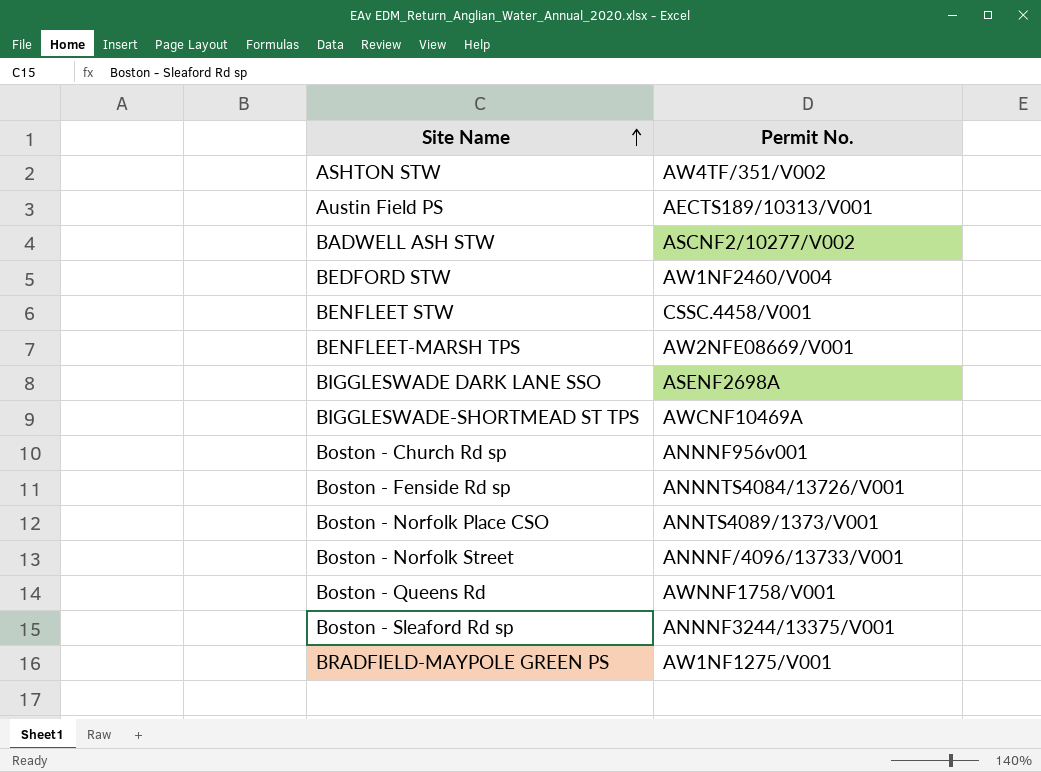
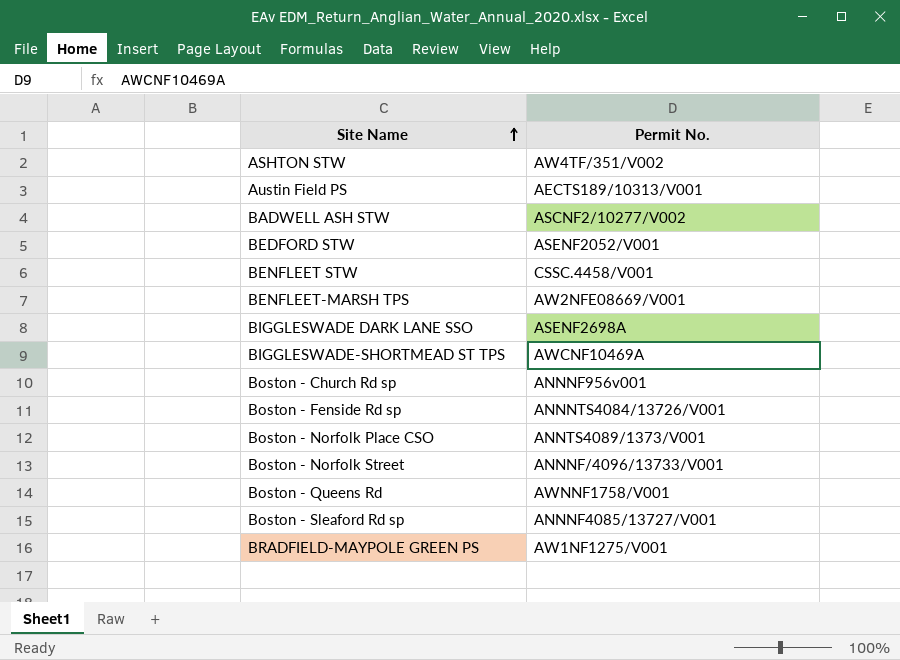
BEDFORD STW | Permit No.: AW1NF2460/V004 -> ASENF2052/V001
Boston - Sleaford Rd sp | Permit No.: ANNNF3244/13375/V001 -> ANNNF4085/13727/V001

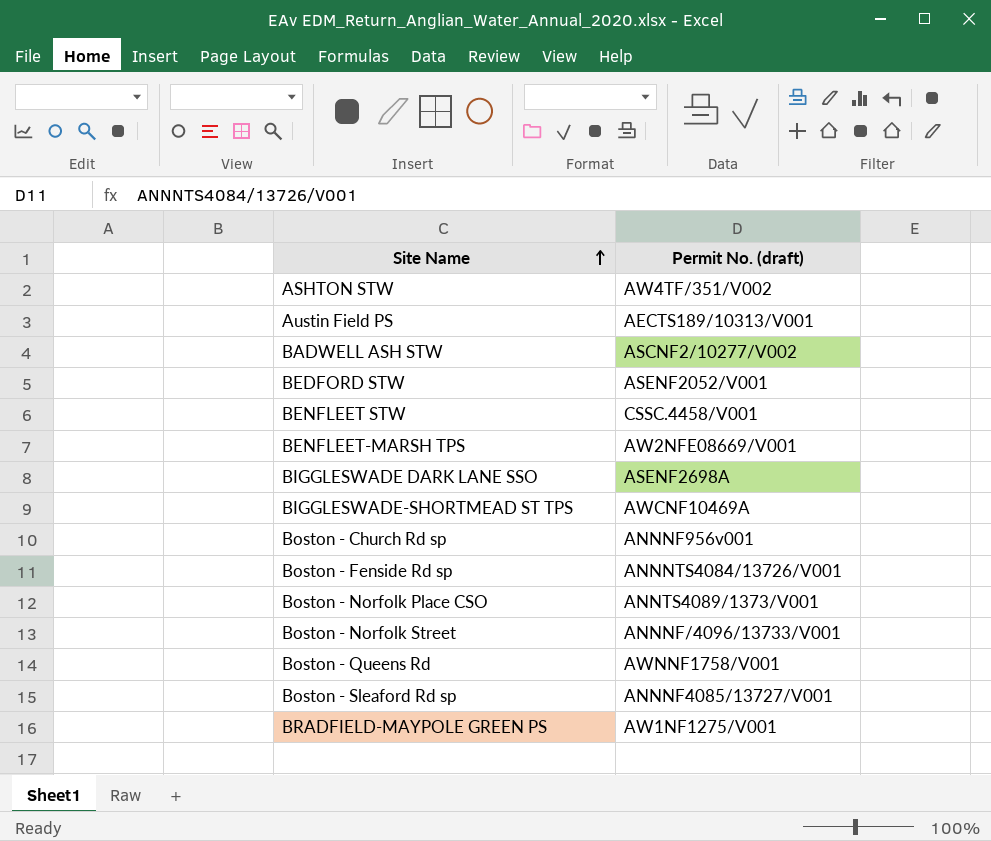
column name: Permit No. -> Permit No. (draft)

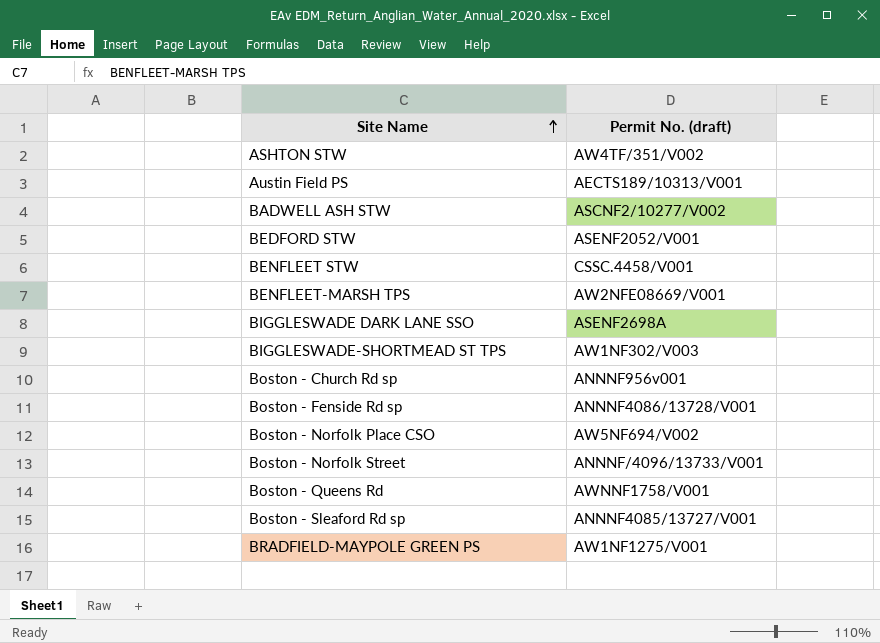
BIGGLESWADE-SHORTMEAD ST TPS | Permit No. (draft): AWCNF10469A -> AW1NF302/V003
Boston - Fenside Rd sp | Permit No. (draft): ANNNTS4084/13726/V001 -> ANNNF4086/13728/V001
Boston - Norfolk Place CSO | Permit No. (draft): ANNTS4089/1373/V001 -> AW5NF694/V002

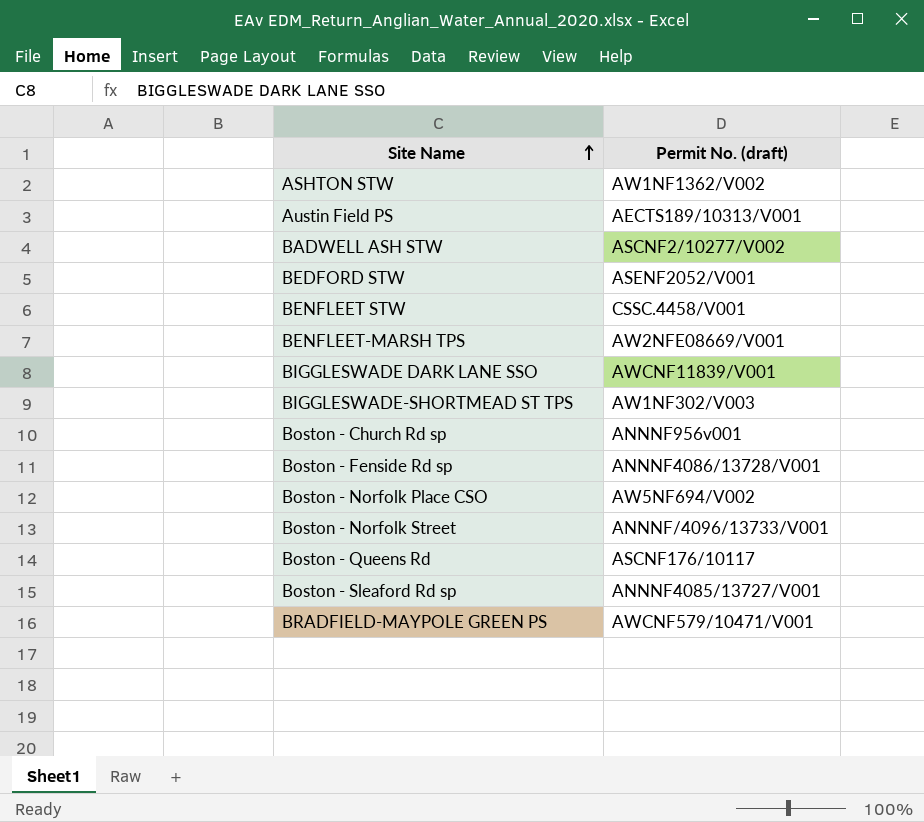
ASHTON STW | Permit No. (draft): AW4TF/351/V002 -> AW1NF1362/V002
BIGGLESWADE DARK LANE SSO | Permit No. (draft): ASENF2698A -> AWCNF11839/V001
Boston - Queens Rd | Permit No. (draft): AWNNF1758/V001 -> ASCNF176/10117
BRADFIELD-MAYPOLE GREEN PS | Permit No. (draft): AW1NF1275/V001 -> AWCNF579/10471/V001

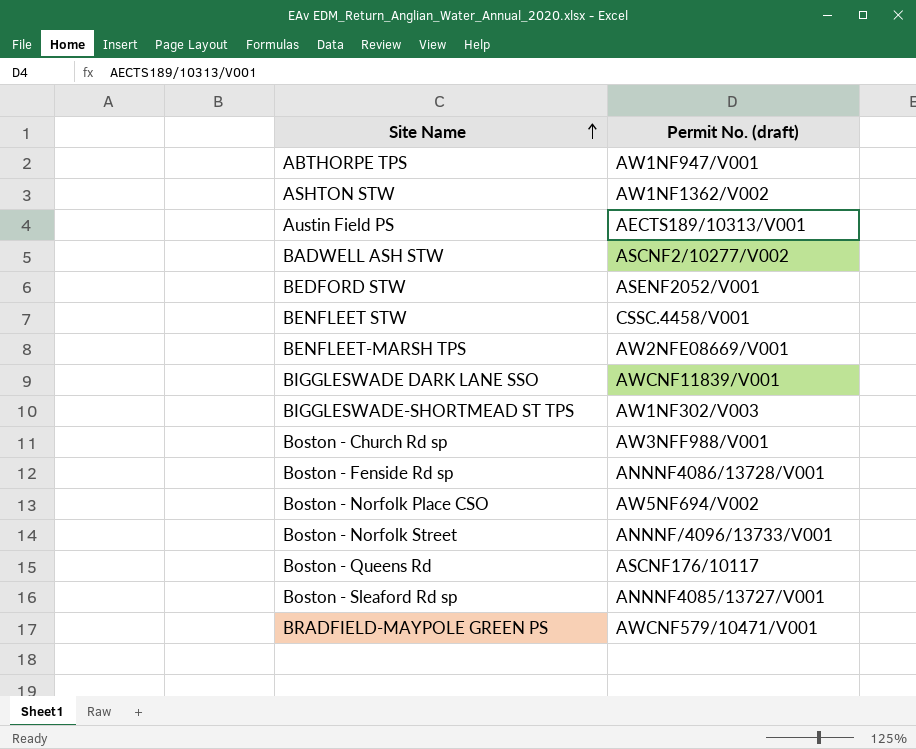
row ABTHORPE TPS: none -> AW1NF947/V001
Boston - Church Rd sp | Permit No. (draft): ANNNF956v001 -> AW3NFF988/V001

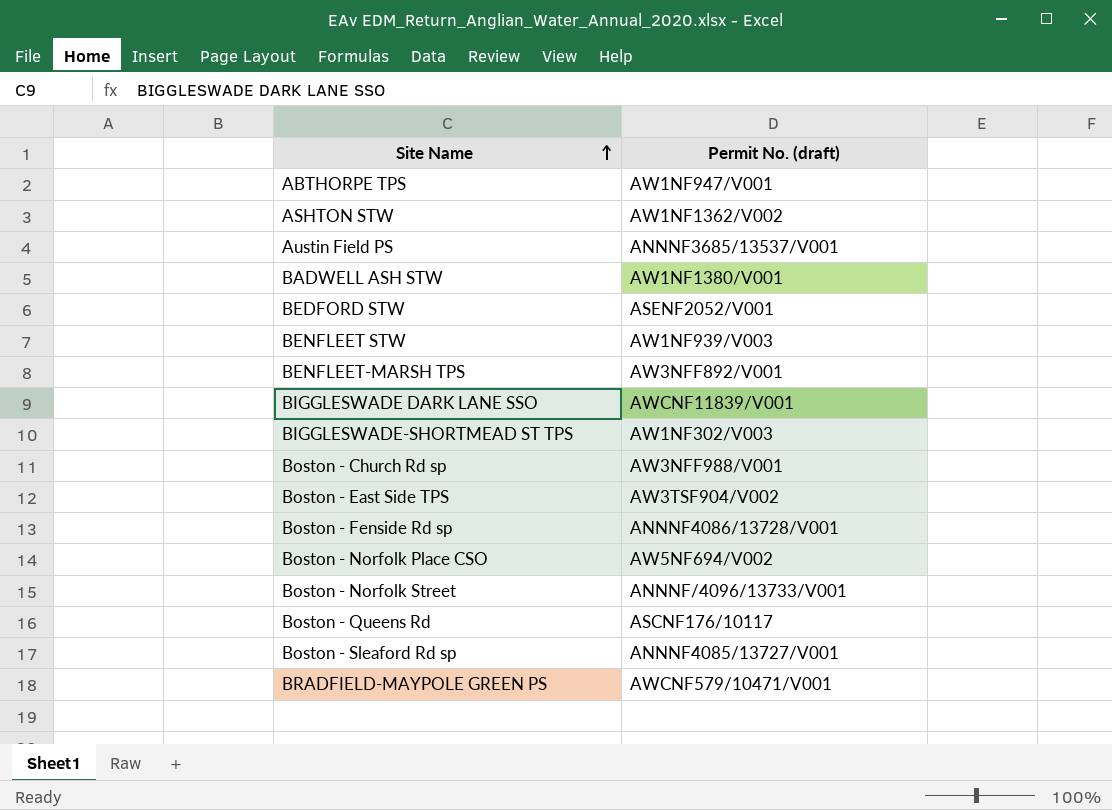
Austin Field PS | Permit No. (draft): AECTS189/10313/V001 -> ANNNF3685/13537/V001
BADWELL ASH STW | Permit No. (draft): ASCNF2/10277/V002 -> AW1NF1380/V001
BENFLEET STW | Permit No. (draft): CSSC.4458/V001 -> AW1NF939/V003
BENFLEET-MARSH TPS | Permit No. (draft): AW2NFE08669/V001 -> AW3NFF892/V001
row Boston - East Side TPS: none -> AW3TSF904/V002

